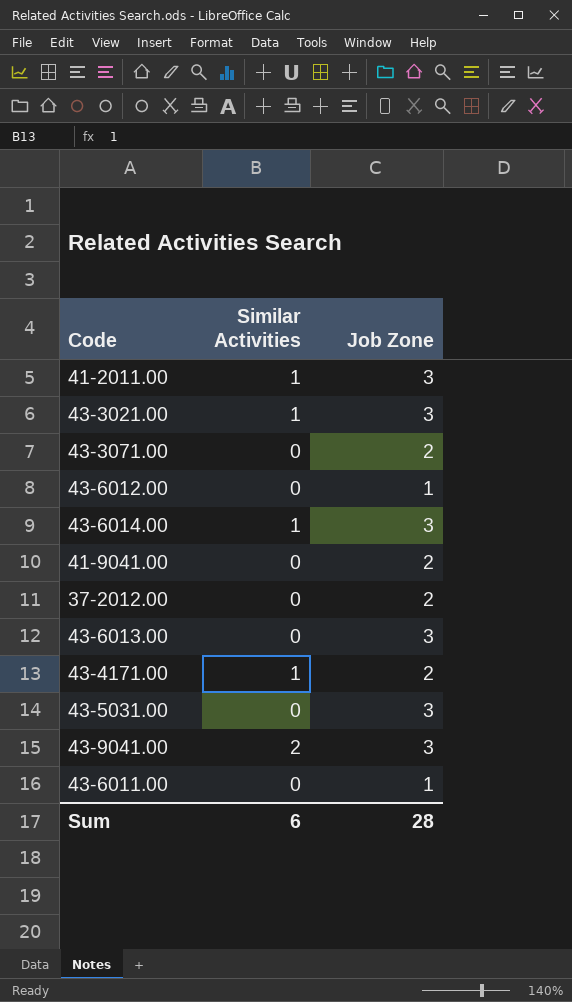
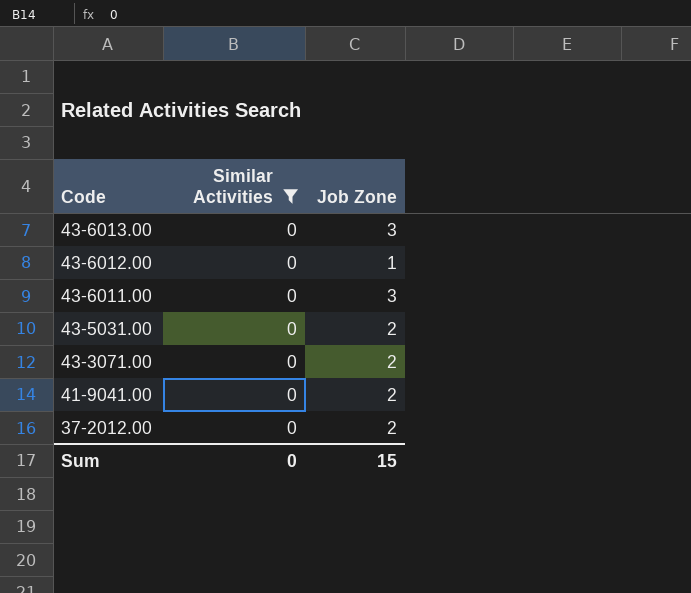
filter: none -> Similar Activities = 0
row order: none -> Code descending
43-6011.00 | Job Zone: 1 -> 3
43-5031.00 | Job Zone: 3 -> 2
Sum | Similar Activities: 6 -> 0
Sum | Job Zone: 28 -> 15

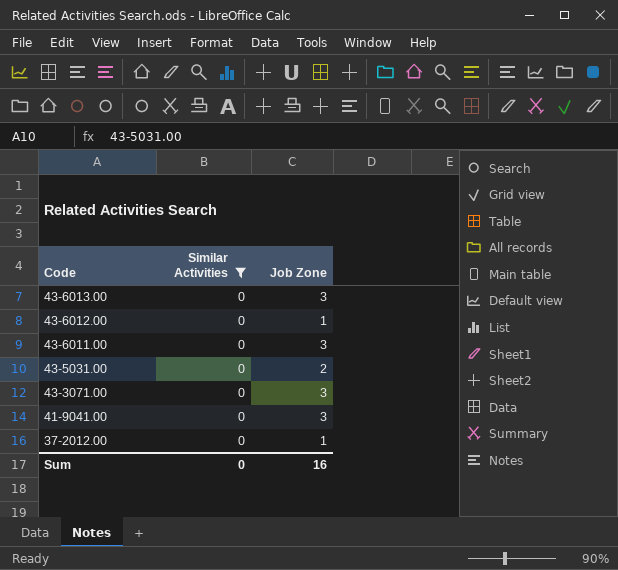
43-3071.00 | Job Zone: 2 -> 3
41-9041.00 | Job Zone: 2 -> 3
37-2012.00 | Job Zone: 2 -> 1
Sum | Job Zone: 15 -> 16

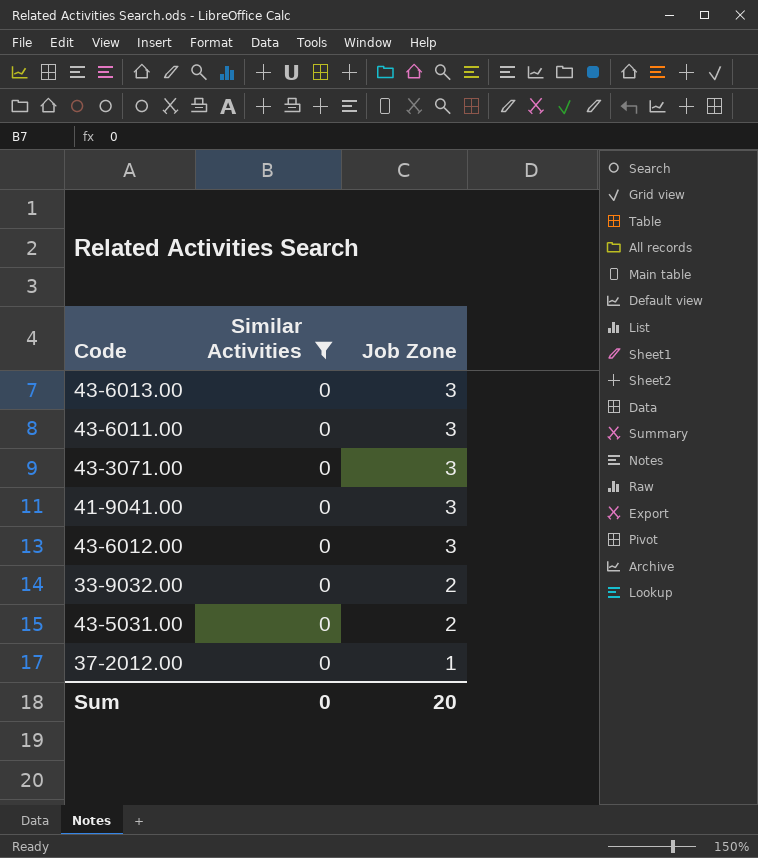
row order: Code descending -> Job Zone descending
43-6012.00 | Job Zone: 1 -> 3
row 33-9032.00: none -> 0 | 2
Sum | Job Zone: 16 -> 20

